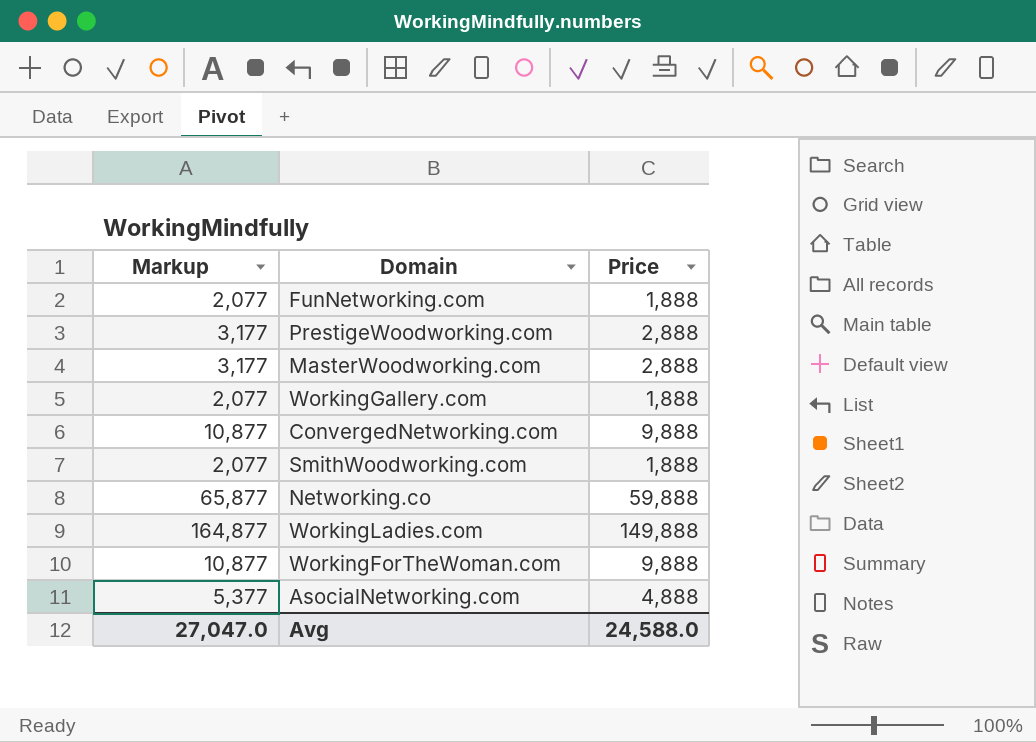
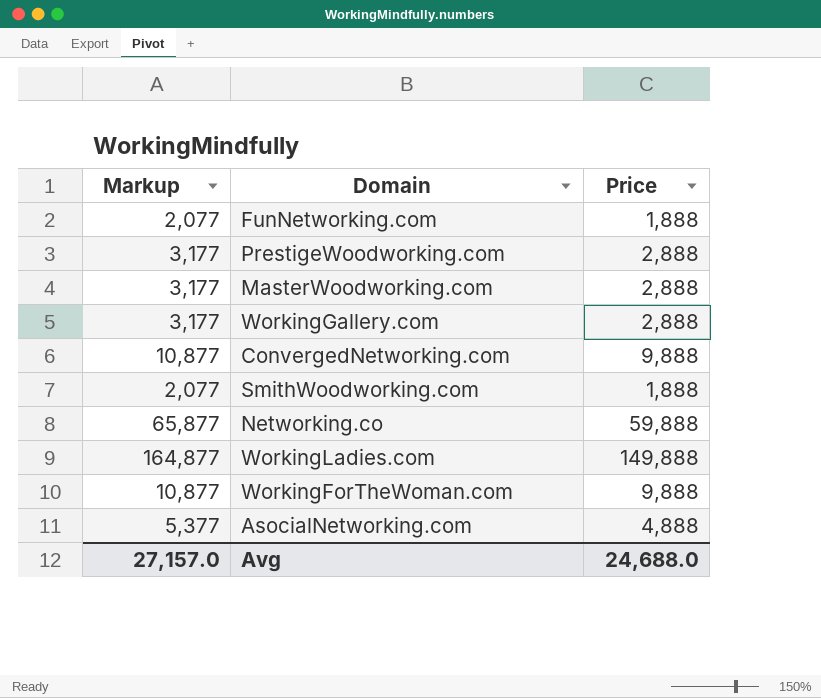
WorkingGallery.com | Markup: 2,077 -> 3,177
WorkingGallery.com | Price: 1,888 -> 2,888
Avg | Markup: 27,047.0 -> 27,157.0
Avg | Price: 24,588.0 -> 24,688.0

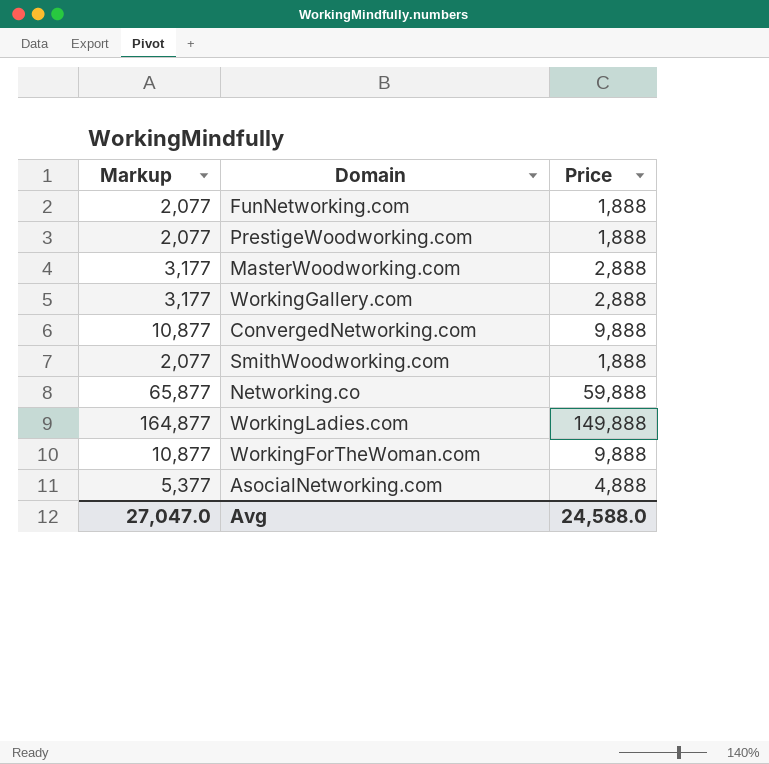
PrestigeWoodworking.com | Markup: 3,177 -> 2,077
PrestigeWoodworking.com | Price: 2,888 -> 1,888
Avg | Markup: 27,157.0 -> 27,047.0
Avg | Price: 24,688.0 -> 24,588.0

